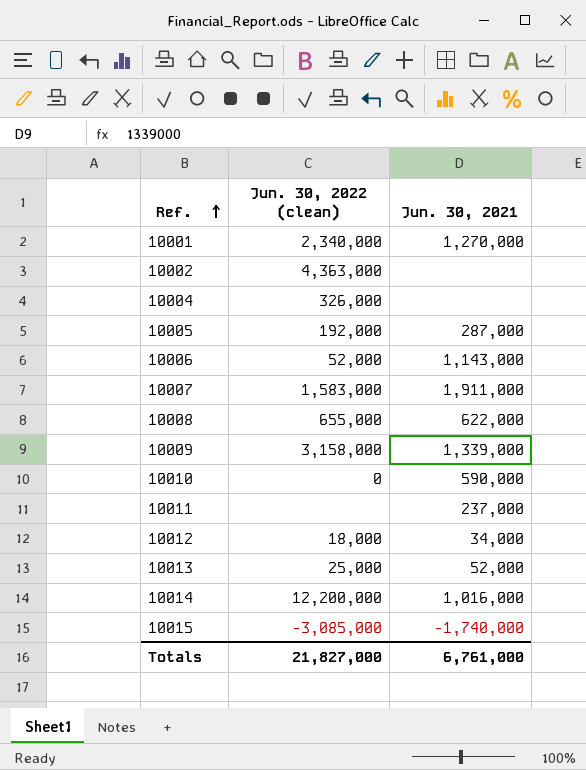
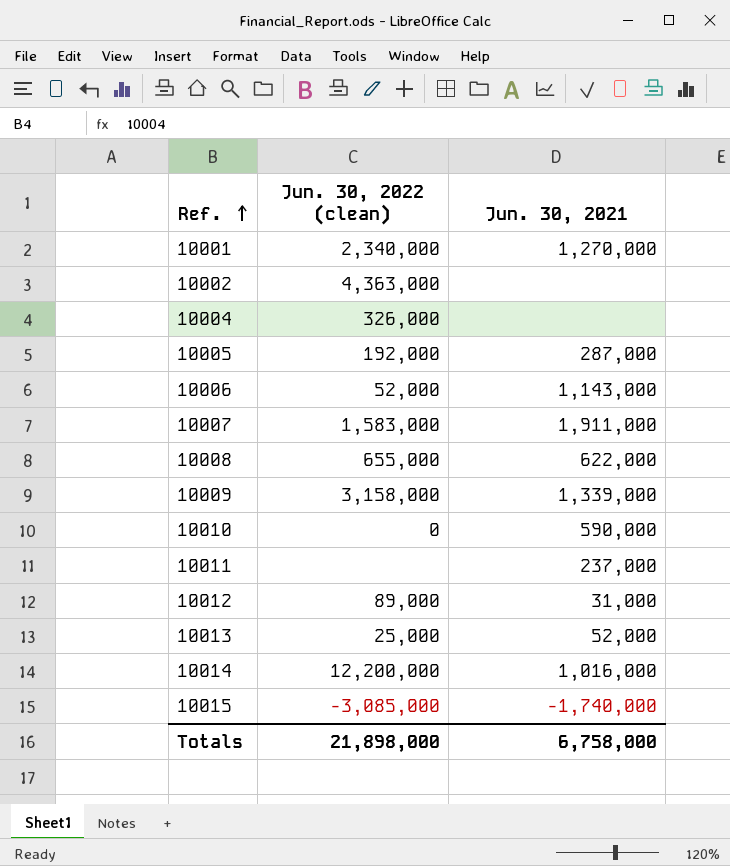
10012 | Jun. 30, 2022 (clean): 18,000 -> 89,000
10012 | Jun. 30, 2021: 34,000 -> 31,000
Totals | Jun. 30, 2022 (clean): 21,827,000 -> 21,898,000
Totals | Jun. 30, 2021: 6,761,000 -> 6,758,000

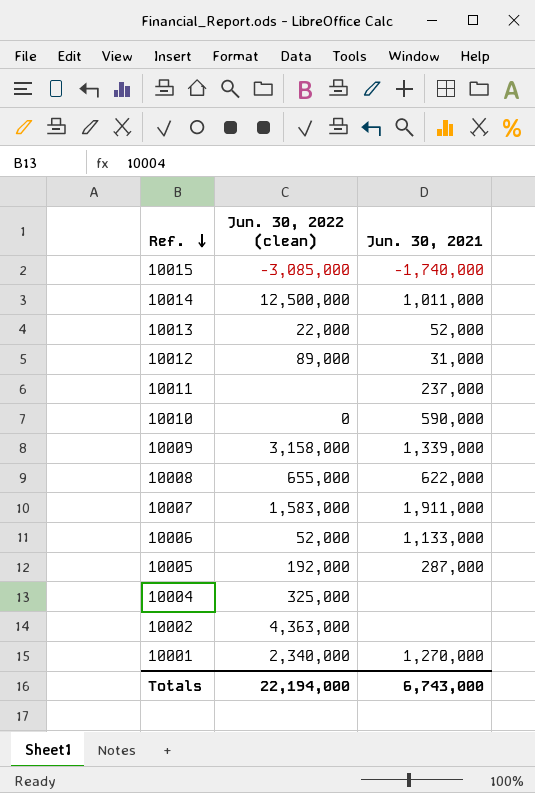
row order: Ref. ascending -> Ref. descending
10014 | Jun. 30, 2022 (clean): 12,200,000 -> 12,500,000
10014 | Jun. 30, 2021: 1,016,000 -> 1,011,000
10013 | Jun. 30, 2022 (clean): 25,000 -> 22,000
10006 | Jun. 30, 2021: 1,143,000 -> 1,133,000
10004 | Jun. 30, 2022 (clean): 326,000 -> 325,000
Totals | Jun. 30, 2022 (clean): 21,898,000 -> 22,194,000
Totals | Jun. 30, 2021: 6,758,000 -> 6,743,000

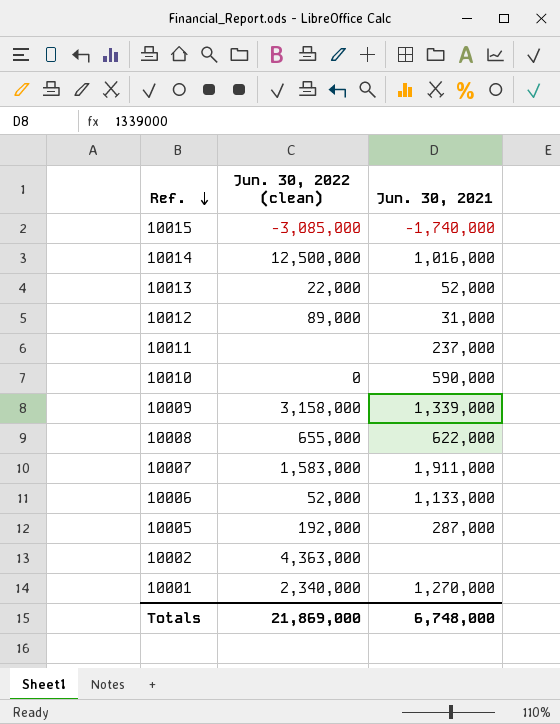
row 10004: 325,000 | none -> none
10014 | Jun. 30, 2021: 1,011,000 -> 1,016,000
Totals | Jun. 30, 2022 (clean): 22,194,000 -> 21,869,000
Totals | Jun. 30, 2021: 6,743,000 -> 6,748,000

